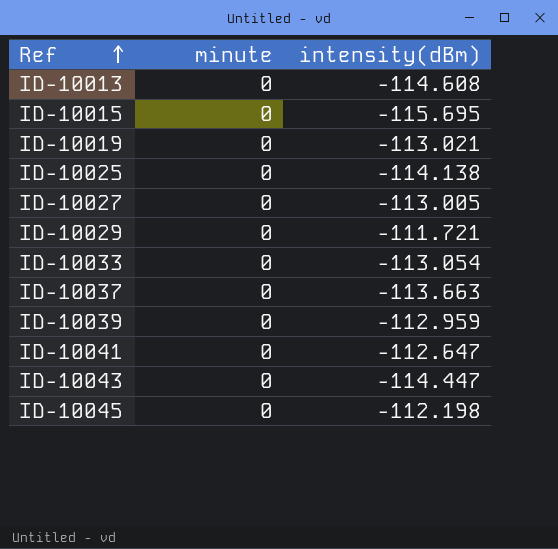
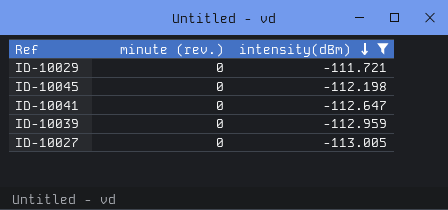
filter: none -> intensity(dBm) >= -113.005
row order: Ref ascending -> intensity(dBm) descending
column name: minute -> minute (rev.)

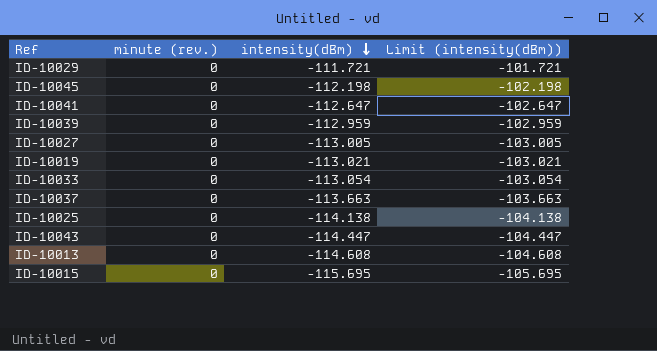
filter: intensity(dBm) >= -113.005 -> none
column Limit (intensity(dBm)) | formula: none -> [intensity(dBm)] + 10

